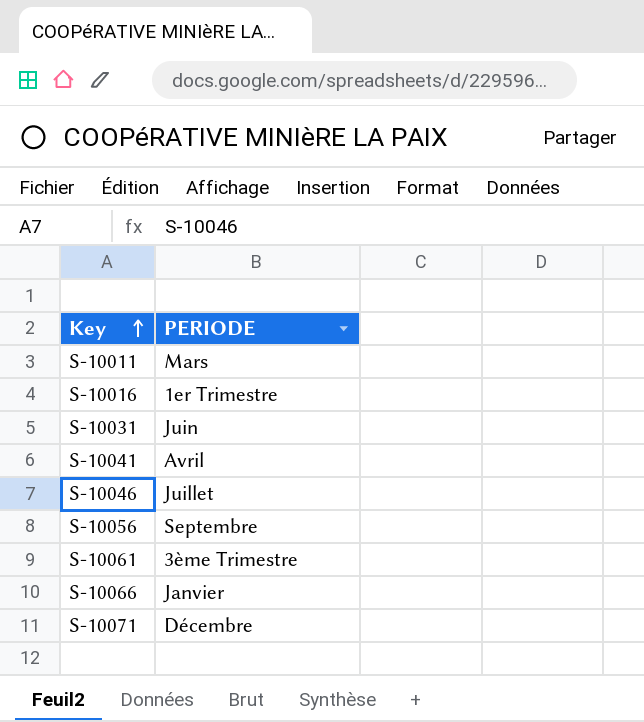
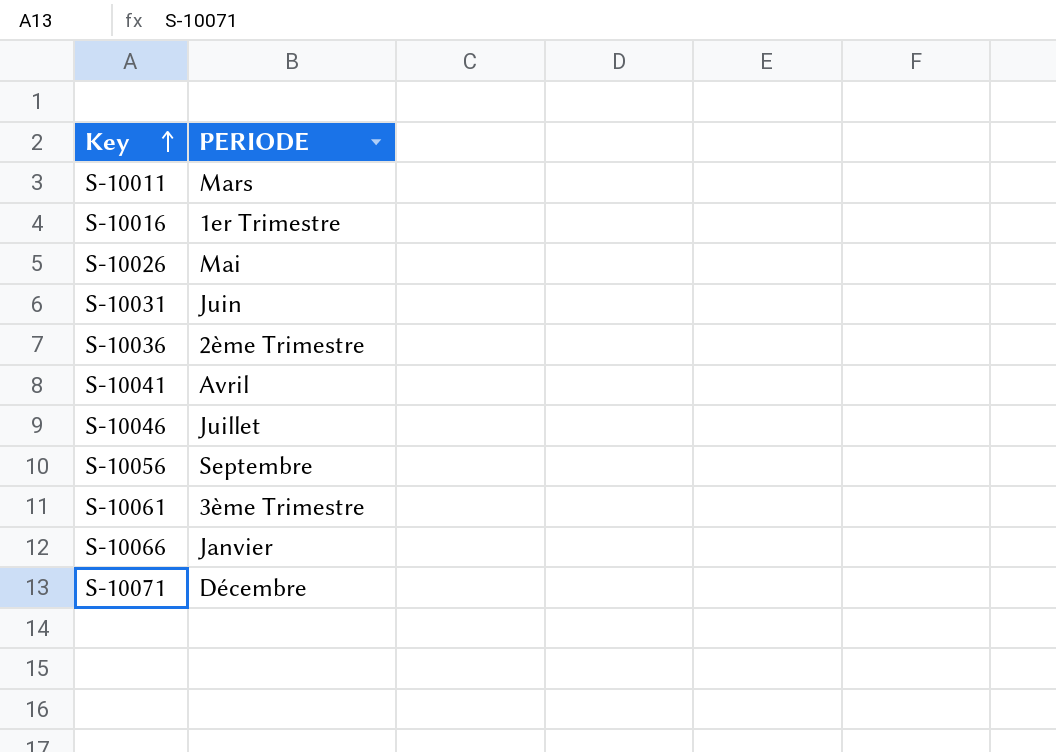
row S-10026: none -> Mai
row S-10036: none -> 2ème Trimestre

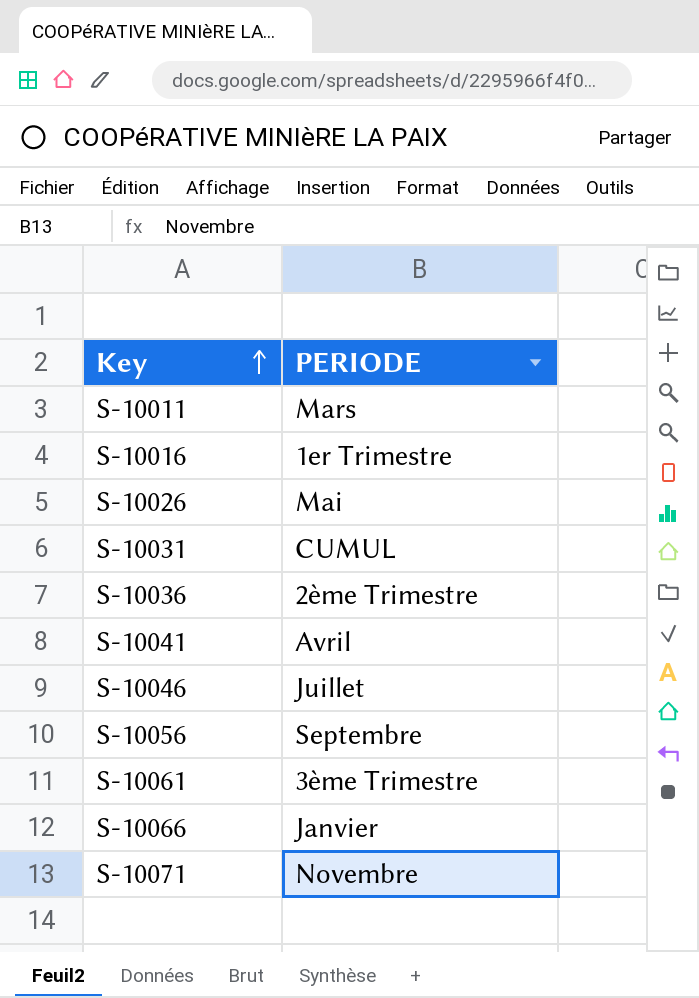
S-10031 | PERIODE: Juin -> CUMUL
S-10071 | PERIODE: Décembre -> Novembre

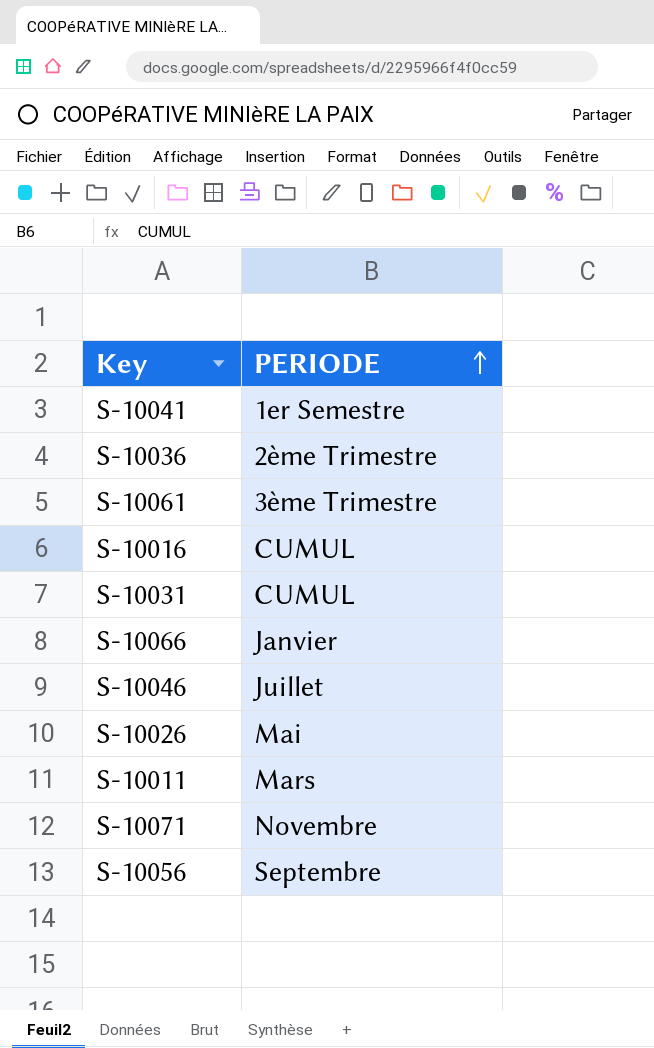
row order: Key ascending -> PERIODE ascending
S-10041 | PERIODE: Avril -> 1er Semestre
S-10016 | PERIODE: 1er Trimestre -> CUMUL

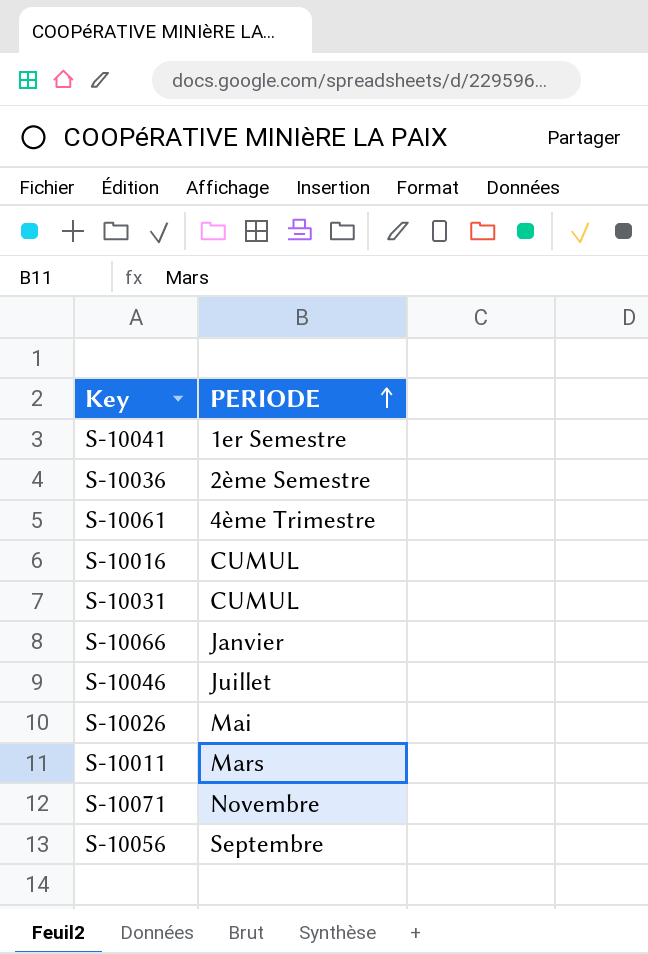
S-10036 | PERIODE: 2ème Trimestre -> 2ème Semestre
S-10061 | PERIODE: 3ème Trimestre -> 4ème Trimestre

